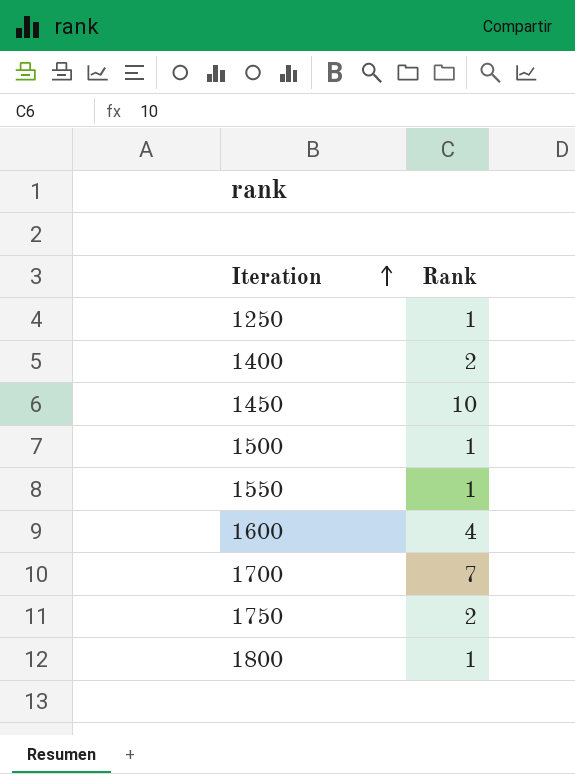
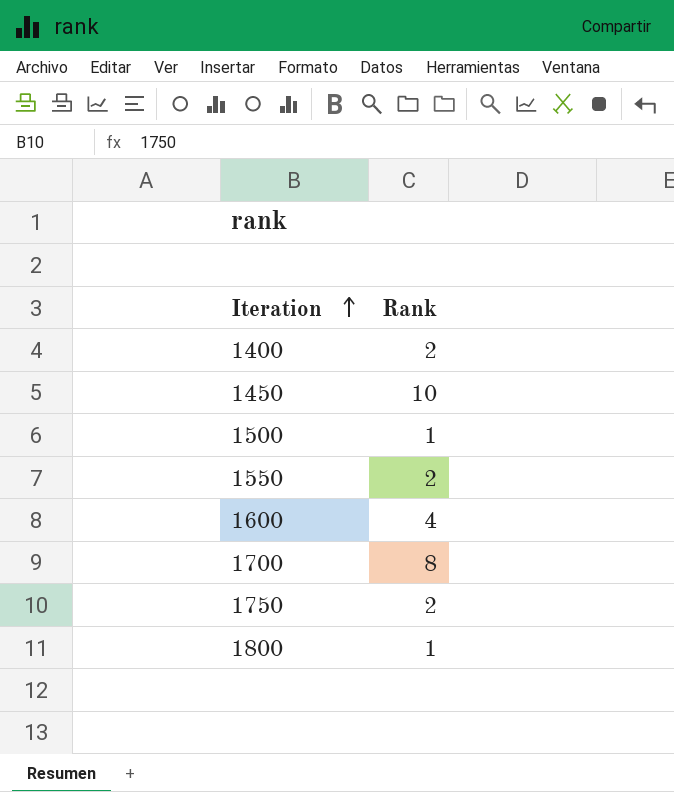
row 1250: 1 -> none
1550 | Rank: 1 -> 2
1700 | Rank: 7 -> 8

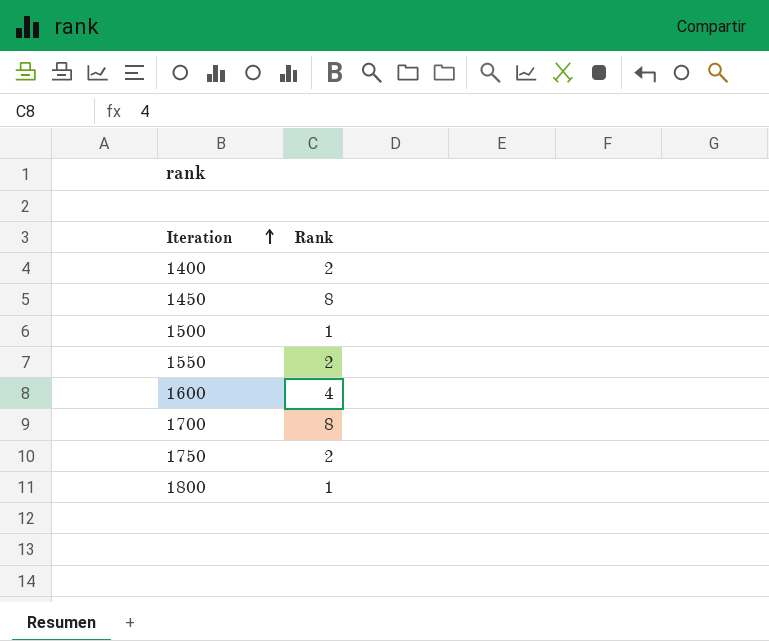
1450 | Rank: 10 -> 8

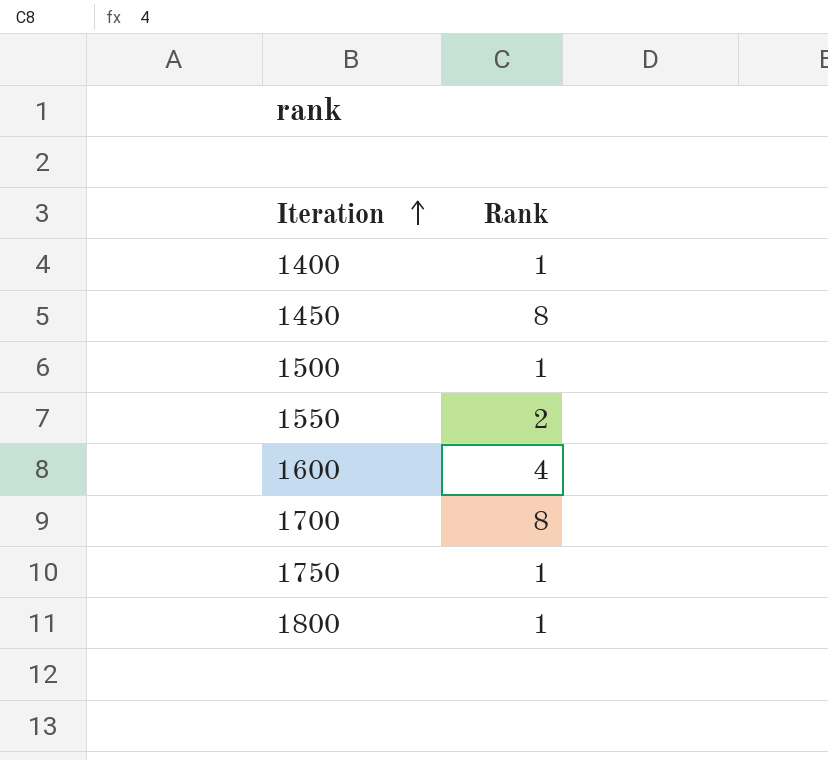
1400 | Rank: 2 -> 1
1750 | Rank: 2 -> 1

